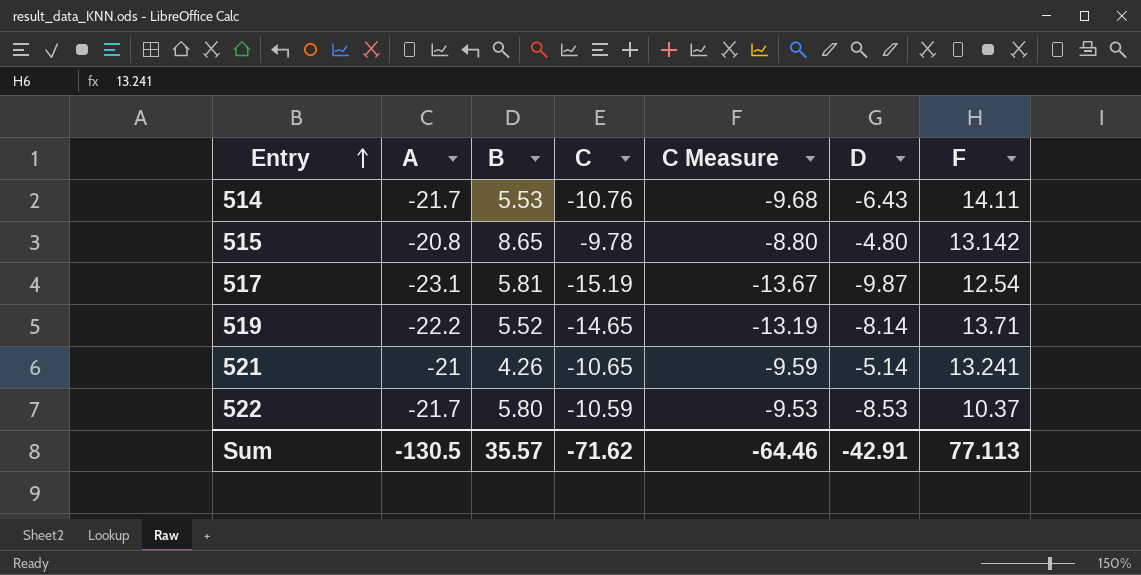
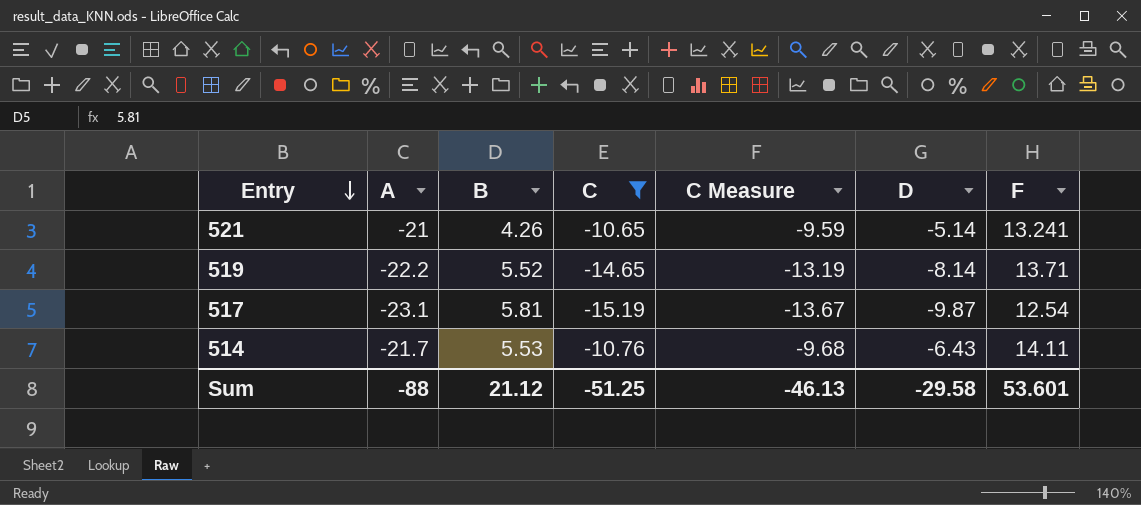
filter: none -> C <= -10.65
row order: Entry ascending -> Entry descending
Sum | A: -130.5 -> -88
Sum | B: 35.57 -> 21.12
Sum | C: -71.62 -> -51.25
Sum | C Measure: -64.46 -> -46.13
Sum | D: -42.91 -> -29.58
Sum | F: 77.113 -> 53.601

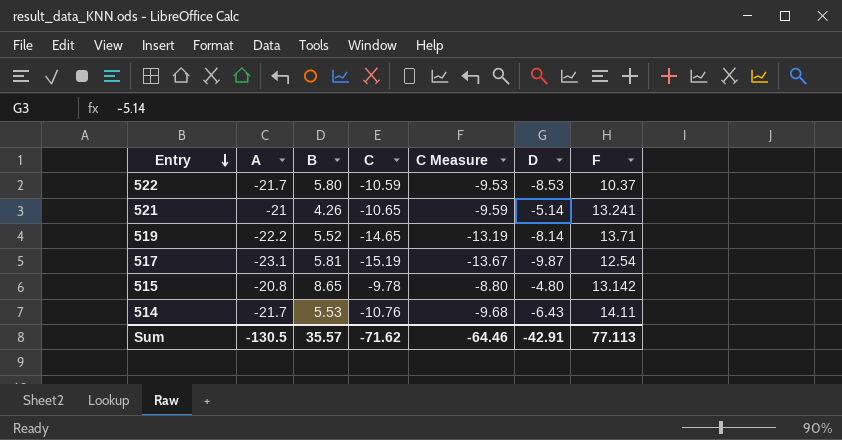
filter: C <= -10.65 -> none
Sum | A: -88 -> -130.5
Sum | B: 21.12 -> 35.57
Sum | C: -51.25 -> -71.62
Sum | C Measure: -46.13 -> -64.46
Sum | D: -29.58 -> -42.91
Sum | F: 53.601 -> 77.113

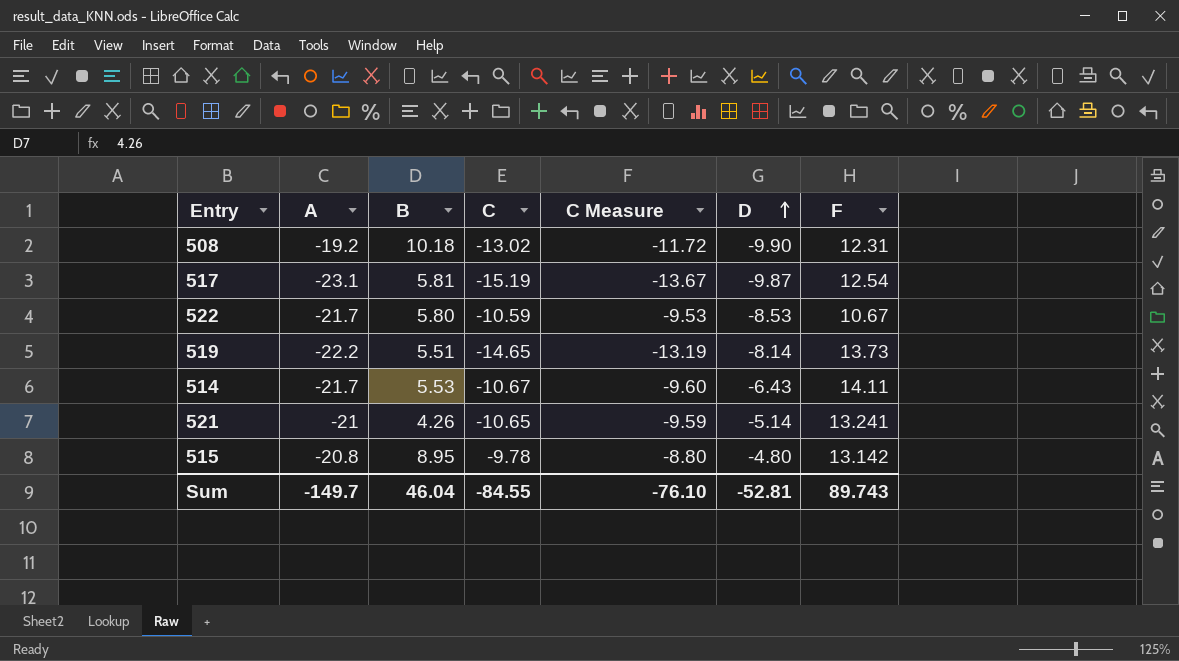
row order: Entry descending -> D ascending
row 508: none -> -19.2 | 10.18 | -13.02 | -11.72 | -9.90 | 12.31
522 | F: 10.37 -> 10.67
519 | B: 5.52 -> 5.51
519 | F: 13.71 -> 13.73
514 | C: -10.76 -> -10.67
514 | C Measure: -9.68 -> -9.60
515 | B: 8.65 -> 8.95
Sum | A: -130.5 -> -149.7
Sum | B: 35.57 -> 46.04
Sum | C: -71.62 -> -84.55
Sum | C Measure: -64.46 -> -76.10
Sum | D: -42.91 -> -52.81
Sum | F: 77.113 -> 89.743

